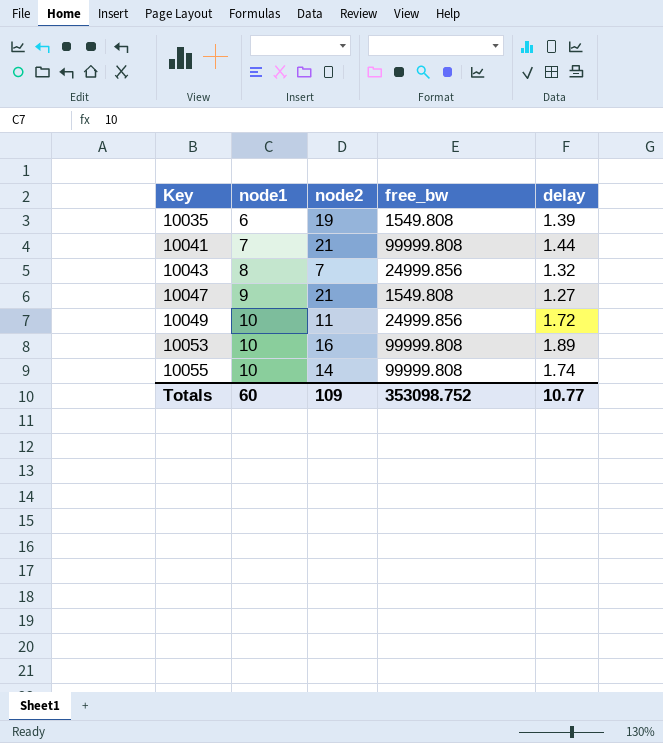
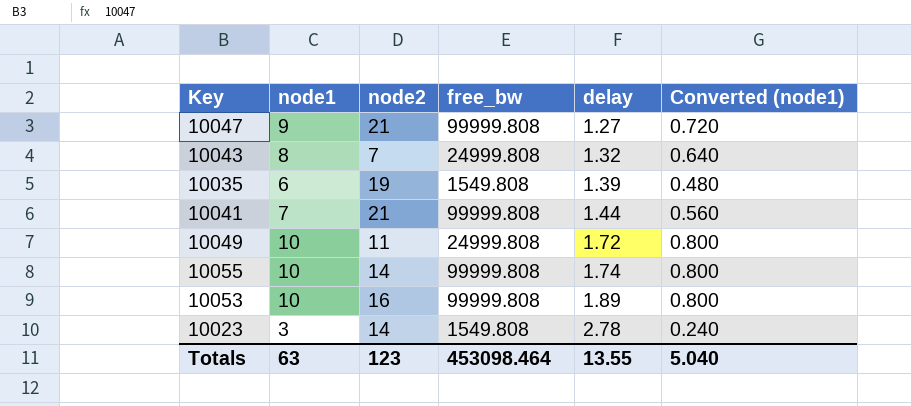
row order: Key ascending -> delay ascending
column Converted (node1) | formula: none -> [node1] * 0.08
10047 | free_bw: 1549.808 -> 99999.808
10043 | free_bw: 24999.856 -> 24999.808
10049 | free_bw: 24999.856 -> 24999.808
row 10023: none -> 3 | 14 | 1549.808 | 2.78 | 0.240
Totals | node1: 60 -> 63
Totals | node2: 109 -> 123
Totals | free_bw: 353098.752 -> 453098.464
Totals | delay: 10.77 -> 13.55

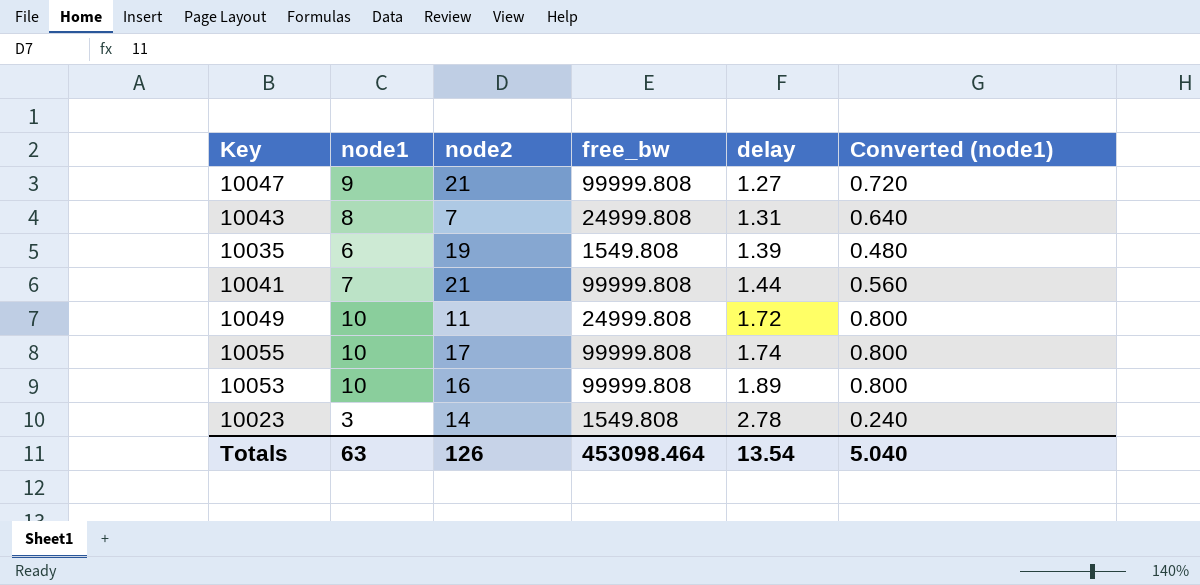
10043 | delay: 1.32 -> 1.31
10055 | node2: 14 -> 17
Totals | node2: 123 -> 126
Totals | delay: 13.55 -> 13.54

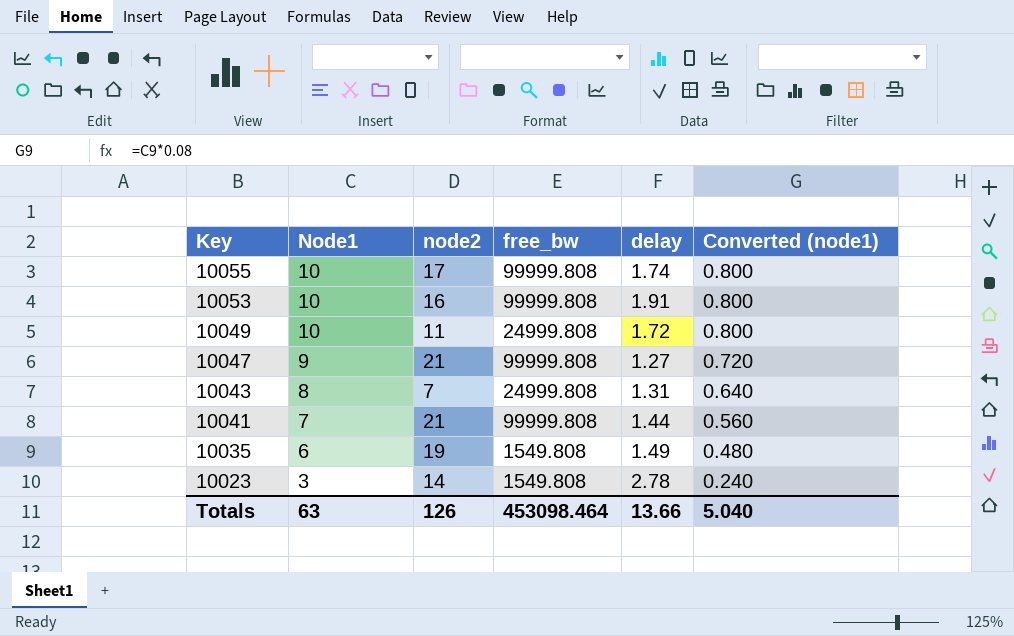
row order: delay ascending -> Key descending
column name: node1 -> Node1
10053 | delay: 1.89 -> 1.91
10035 | delay: 1.39 -> 1.49
Totals | delay: 13.54 -> 13.66

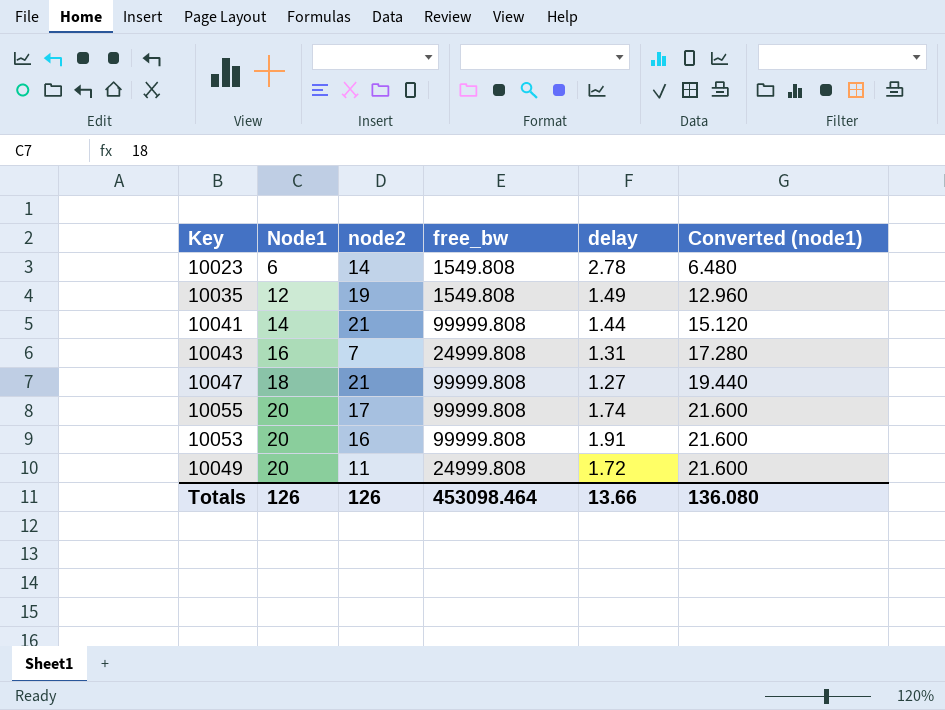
row order: Key descending -> Node1 ascending
column Converted (node1) | formula: [Node1] * 0.08 -> [Node1] * 1.08
10023 | Node1: 3 -> 6
10035 | Node1: 6 -> 12
10041 | Node1: 7 -> 14
10043 | Node1: 8 -> 16
10047 | Node1: 9 -> 18
10055 | Node1: 10 -> 20
10053 | Node1: 10 -> 20
10049 | Node1: 10 -> 20
Totals | Node1: 63 -> 126
Totals | Converted (node1): 5.040 -> 136.080

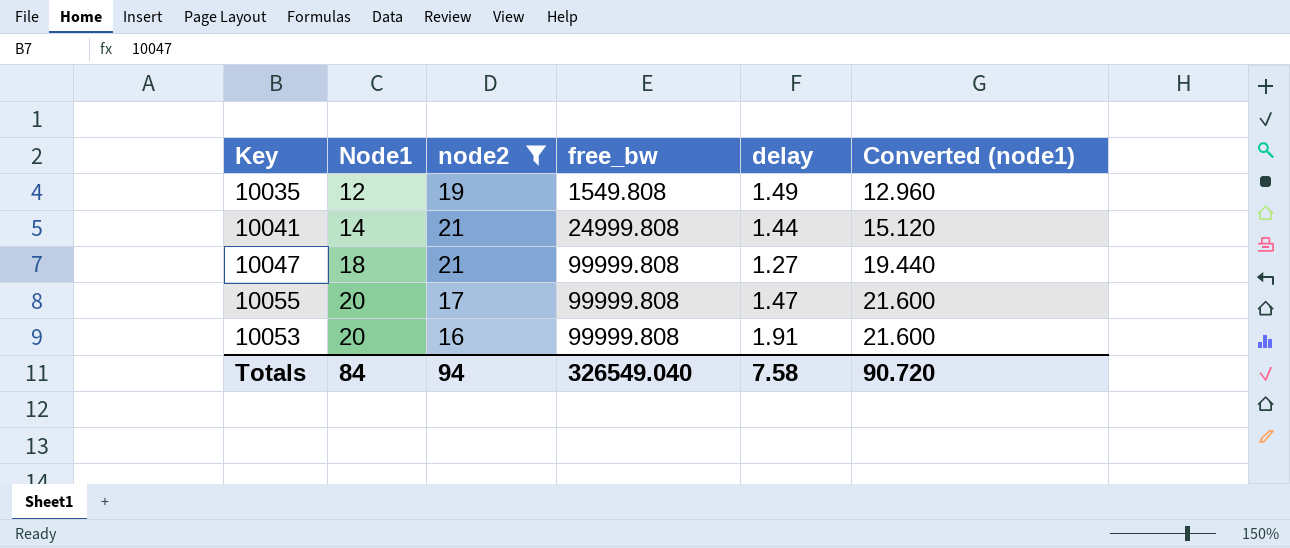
filter: none -> node2 >= 16
10041 | free_bw: 99999.808 -> 24999.808
10055 | delay: 1.74 -> 1.47
Totals | Node1: 126 -> 84
Totals | node2: 126 -> 94
Totals | free_bw: 453098.464 -> 326549.040
Totals | delay: 13.66 -> 7.58
Totals | Converted (node1): 136.080 -> 90.720

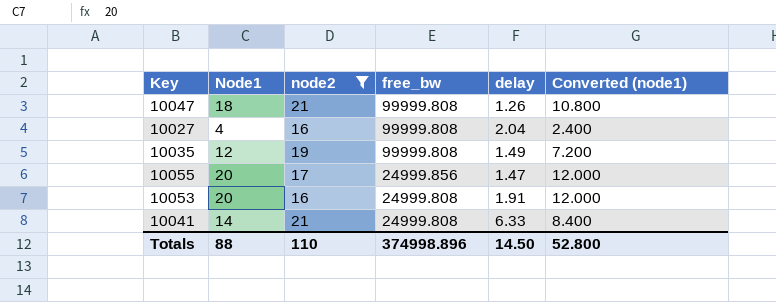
row order: Node1 ascending -> free_bw descending
column Converted (node1) | formula: [Node1] * 1.08 -> [Node1] * 0.6
10047 | delay: 1.27 -> 1.26
row 10027: none -> 4 | 16 | 99999.808 | 2.04 | 2.400
10035 | free_bw: 1549.808 -> 99999.808
10055 | free_bw: 99999.808 -> 24999.856
10053 | free_bw: 99999.808 -> 24999.808
10041 | delay: 1.44 -> 6.33
Totals | Node1: 84 -> 88
Totals | node2: 94 -> 110
Totals | free_bw: 326549.040 -> 374998.896
Totals | delay: 7.58 -> 14.50
Totals | Converted (node1): 90.720 -> 52.800

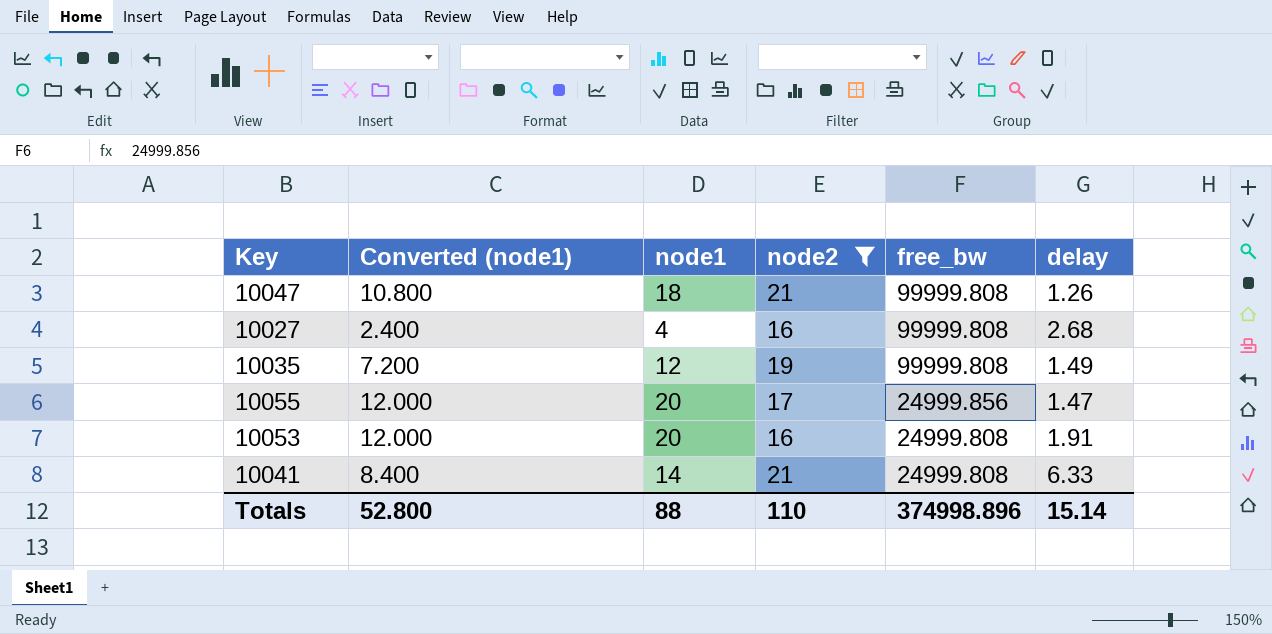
column Converted (node1) | position: 6 -> 2
column name: Node1 -> node1
10027 | delay: 2.04 -> 2.68
Totals | delay: 14.50 -> 15.14

